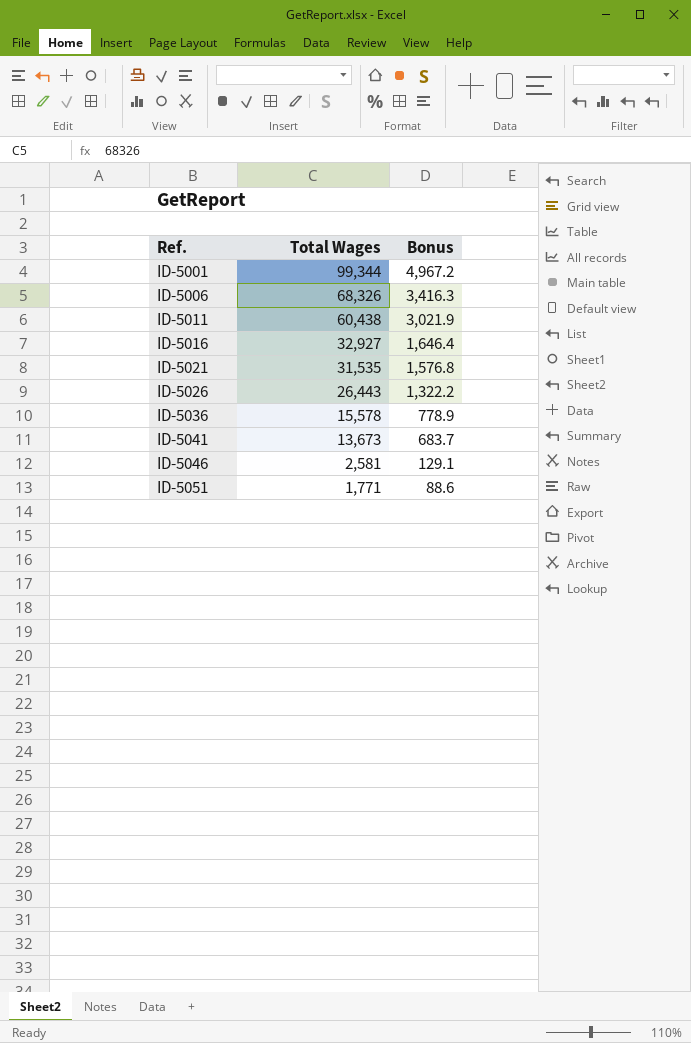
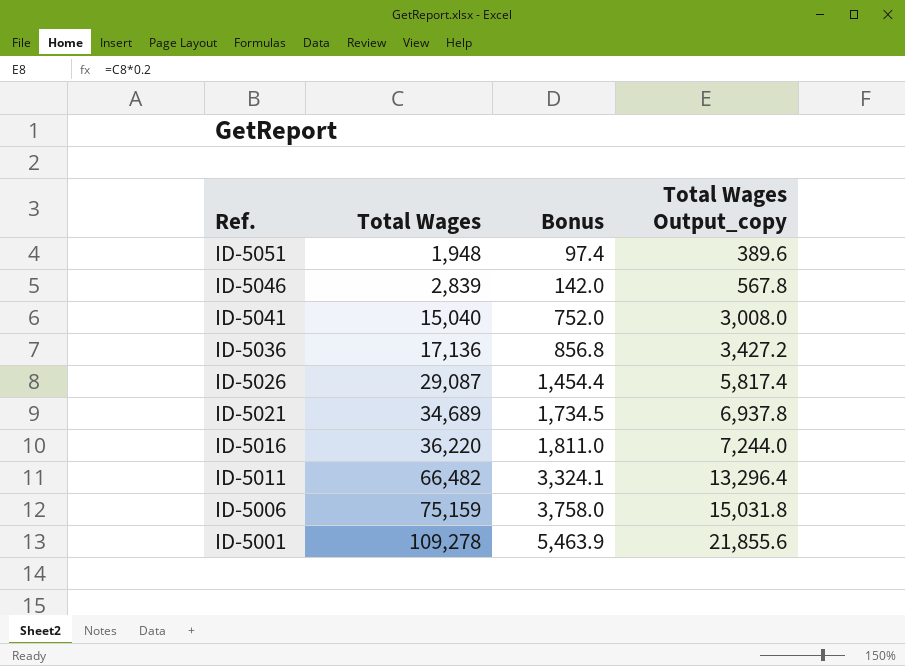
row order: Ref. ascending -> Ref. descending
column Total Wages Output_copy | formula: none -> [Total Wages] * 0.2
ID-5051 | Total Wages: 1,771 -> 1,948
ID-5051 | Bonus: 88.6 -> 97.4
ID-5046 | Total Wages: 2,581 -> 2,839
ID-5046 | Bonus: 129.1 -> 142.0
ID-5041 | Total Wages: 13,673 -> 15,040
ID-5041 | Bonus: 683.7 -> 752.0
ID-5036 | Total Wages: 15,578 -> 17,136
ID-5036 | Bonus: 778.9 -> 856.8
ID-5026 | Total Wages: 26,443 -> 29,087
ID-5026 | Bonus: 1,322.2 -> 1,454.4
ID-5021 | Total Wages: 31,535 -> 34,689
ID-5021 | Bonus: 1,576.8 -> 1,734.5
ID-5016 | Total Wages: 32,927 -> 36,220
ID-5016 | Bonus: 1,646.4 -> 1,811.0
ID-5011 | Total Wages: 60,438 -> 66,482
ID-5011 | Bonus: 3,021.9 -> 3,324.1
ID-5006 | Total Wages: 68,326 -> 75,159
ID-5006 | Bonus: 3,416.3 -> 3,758.0
ID-5001 | Total Wages: 99,344 -> 109,278
ID-5001 | Bonus: 4,967.2 -> 5,463.9

